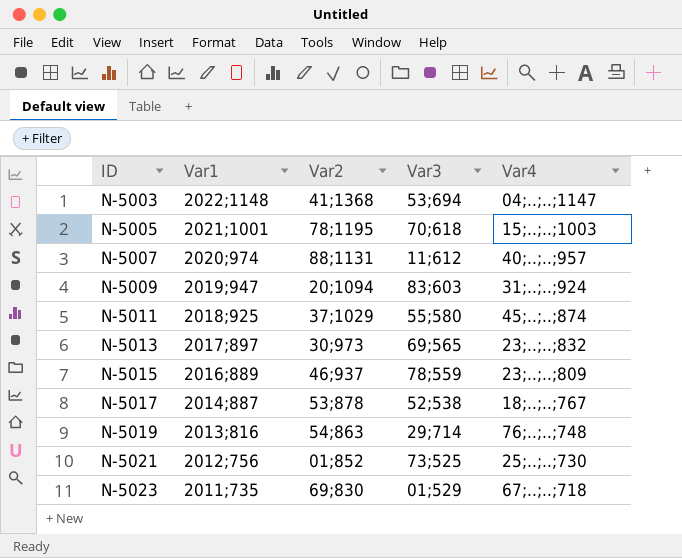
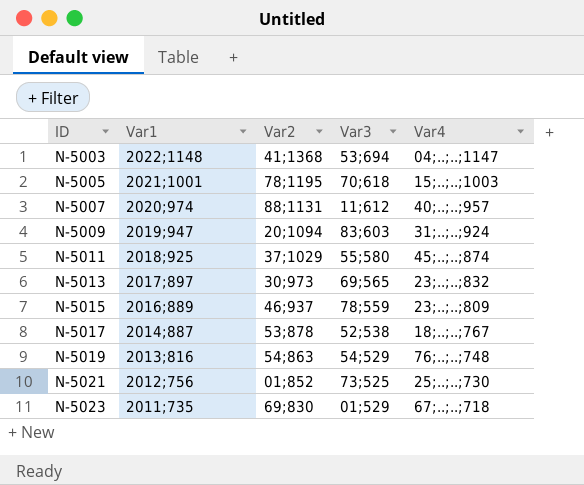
N-5019 | Var3: 29;714 -> 54;529

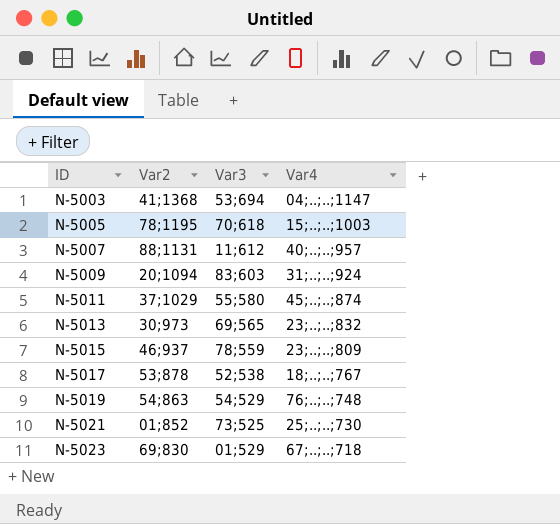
column Var1 | position: 2 -> none

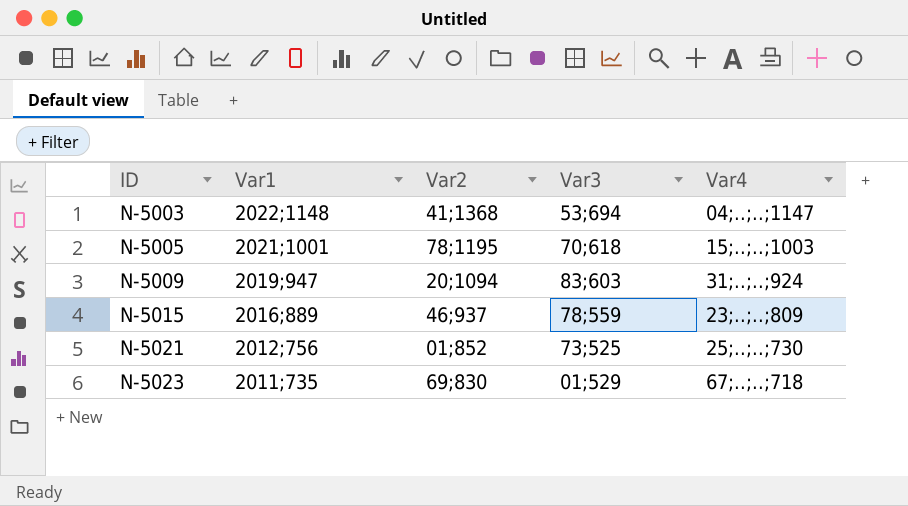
column Var1 | position: none -> 2
row N-5007: 88;1131 | 11;612 | 40;..;..;957 -> none
row N-5011: 37;1029 | 55;580 | 45;..;..;874 -> none
row N-5013: 30;973 | 69;565 | 23;..;..;832 -> none
row N-5017: 53;878 | 52;538 | 18;..;..;767 -> none
row N-5019: 54;863 | 54;529 | 76;..;..;748 -> none

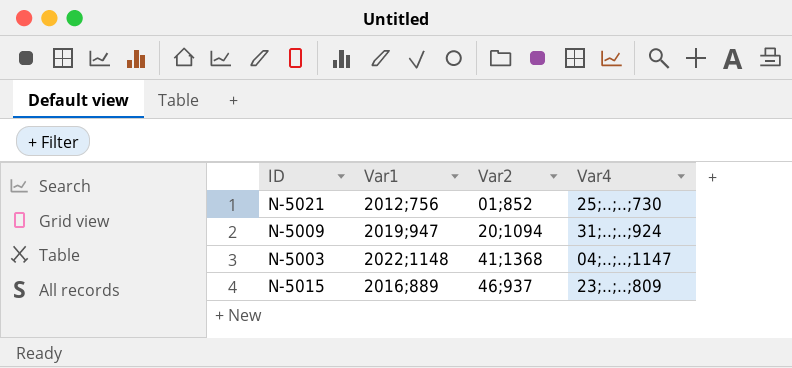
row order: ID ascending -> Var2 ascending
column Var3 | position: 4 -> none
row N-5005: 2021;1001 | 78;1195 | 70;618 | 15;..;..;1003 -> none
row N-5023: 2011;735 | 69;830 | 01;529 | 67;..;..;718 -> none

